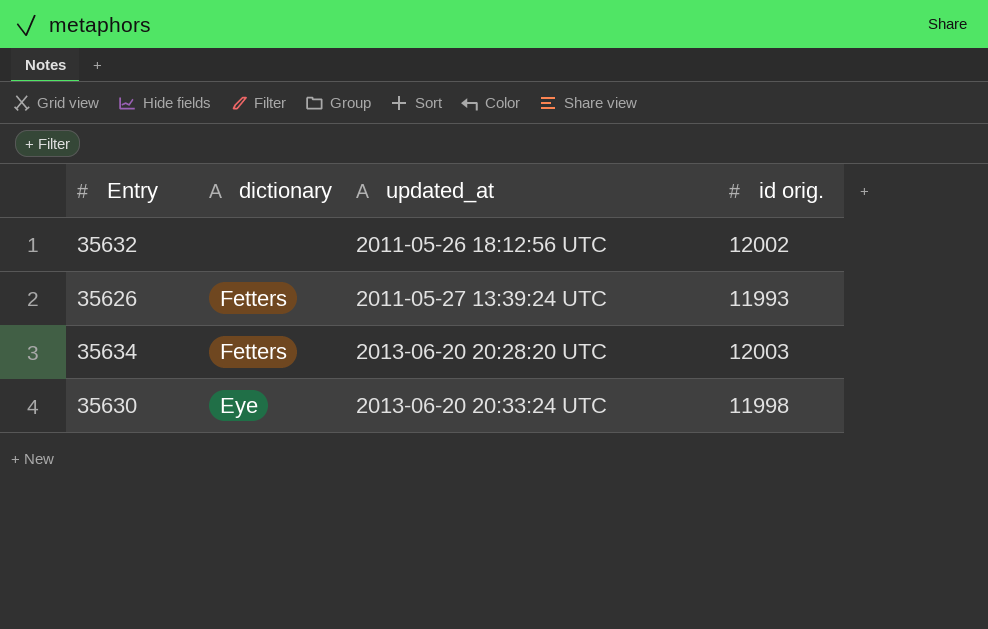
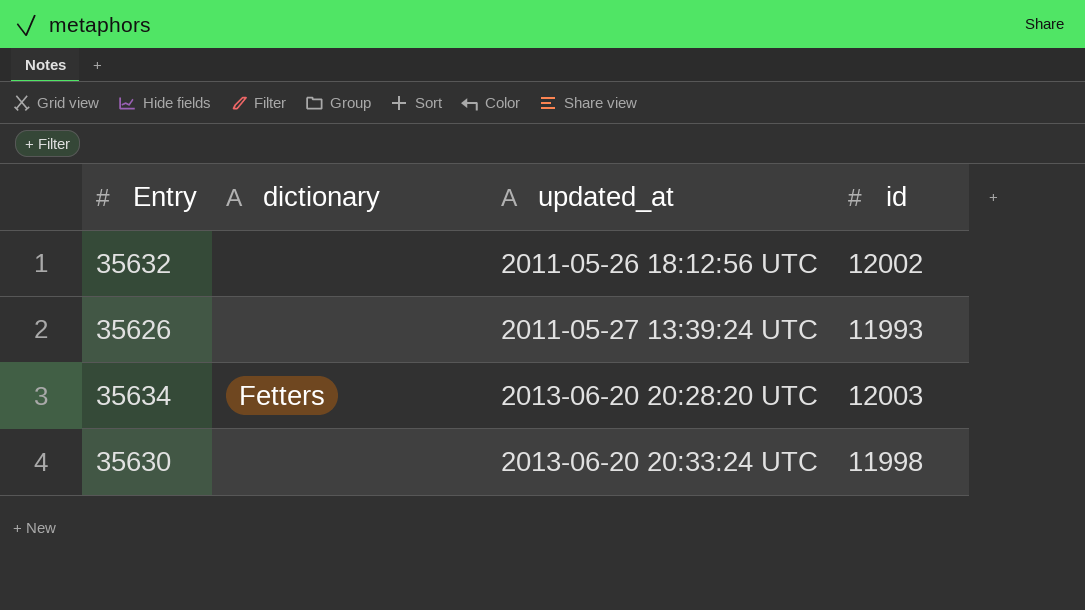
column name: id orig. -> id
35626 | dictionary: Fetters -> none
35630 | dictionary: Eye -> none

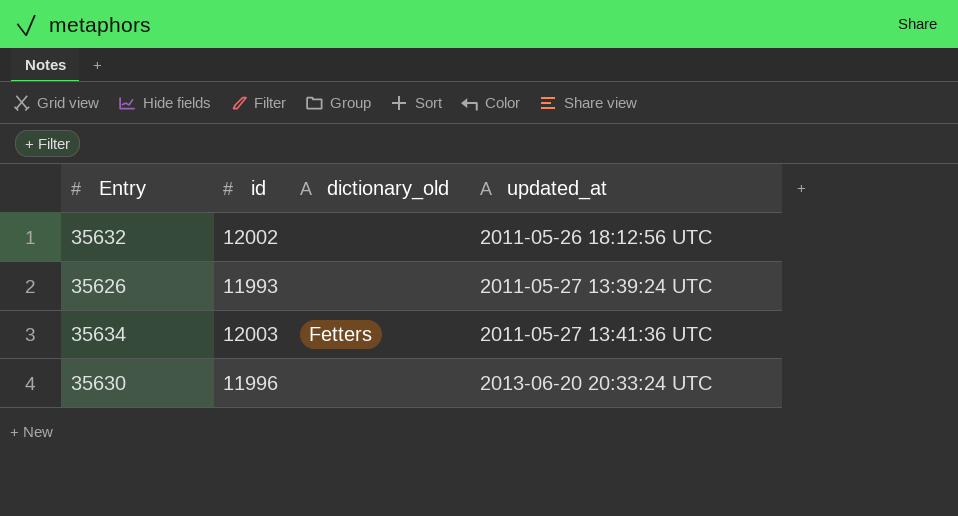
column id | position: 4 -> 2
column name: dictionary -> dictionary_old
35634 | updated_at: 2013-06-20 20:28:20 UTC -> 2011-05-27 13:41:36 UTC
35630 | id: 11998 -> 11996

